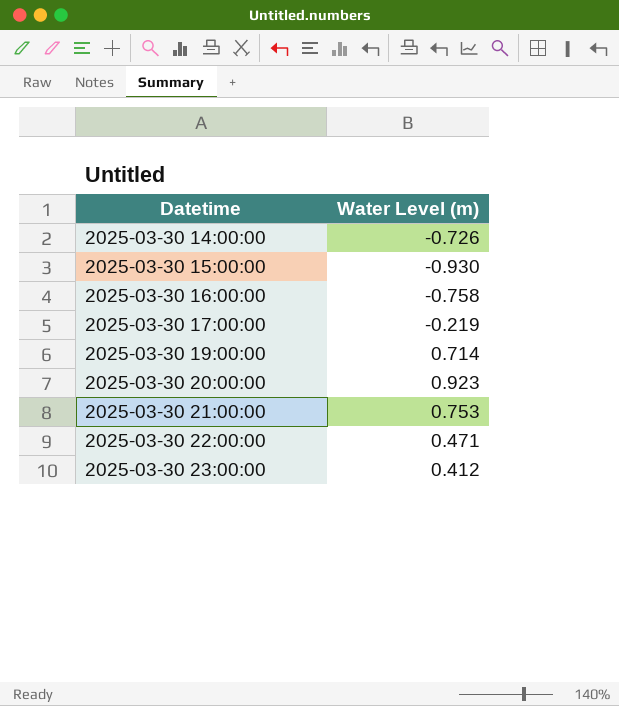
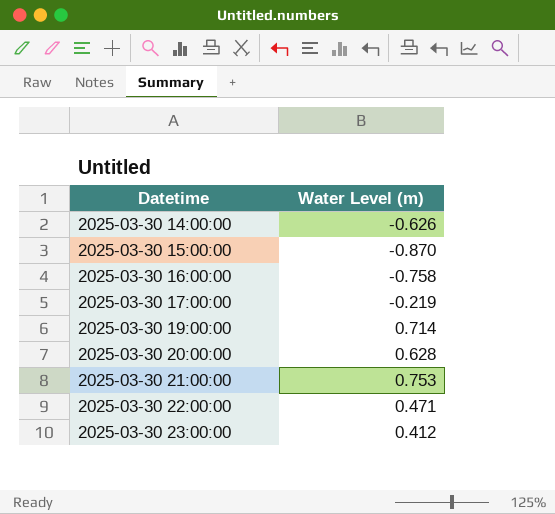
2025-03-30 14:00:00 | Water Level (m): -0.726 -> -0.626
2025-03-30 15:00:00 | Water Level (m): -0.930 -> -0.870
2025-03-30 20:00:00 | Water Level (m): 0.923 -> 0.628

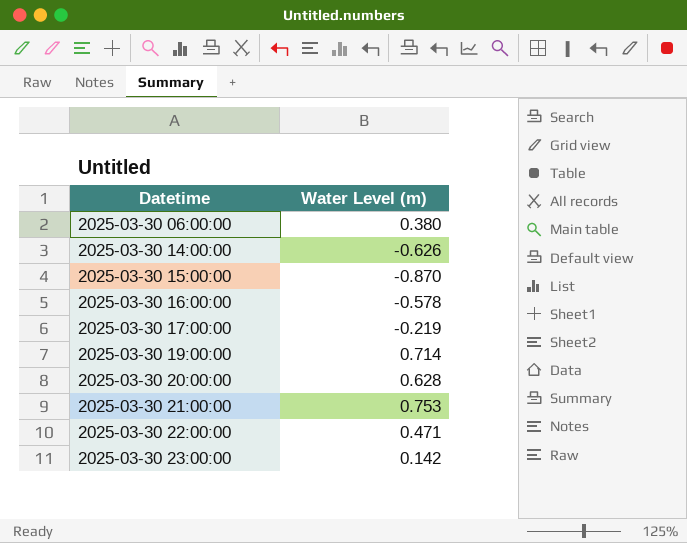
row 2025-03-30 06:00:00: none -> 0.380
2025-03-30 16:00:00 | Water Level (m): -0.758 -> -0.578
2025-03-30 23:00:00 | Water Level (m): 0.412 -> 0.142

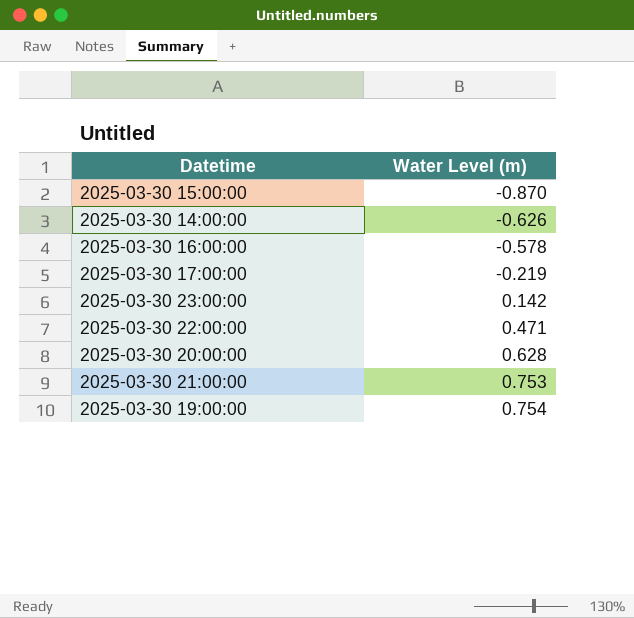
row order: Datetime ascending -> Water Level (m) ascending
row 2025-03-30 06:00:00: 0.380 -> none
2025-03-30 19:00:00 | Water Level (m): 0.714 -> 0.754

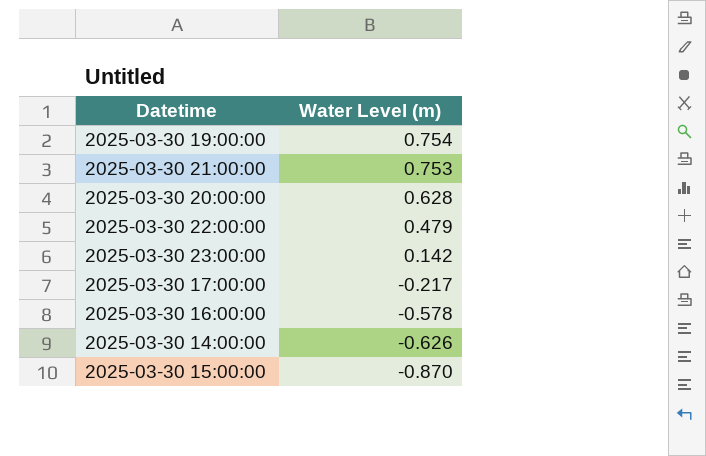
row order: Water Level (m) ascending -> Water Level (m) descending
2025-03-30 22:00:00 | Water Level (m): 0.471 -> 0.479
2025-03-30 17:00:00 | Water Level (m): -0.219 -> -0.217

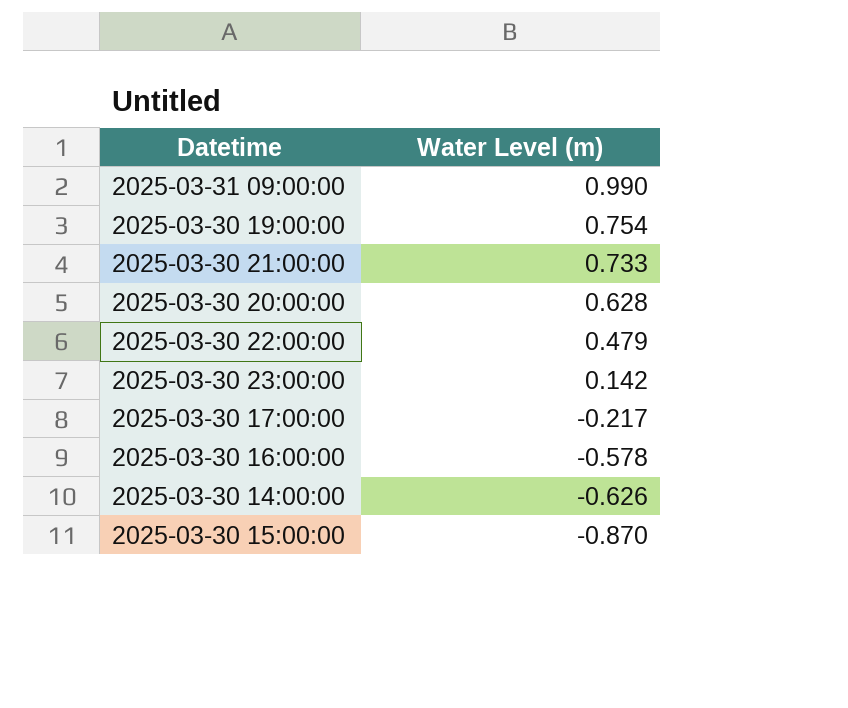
row 2025-03-31 09:00:00: none -> 0.990
2025-03-30 21:00:00 | Water Level (m): 0.753 -> 0.733

